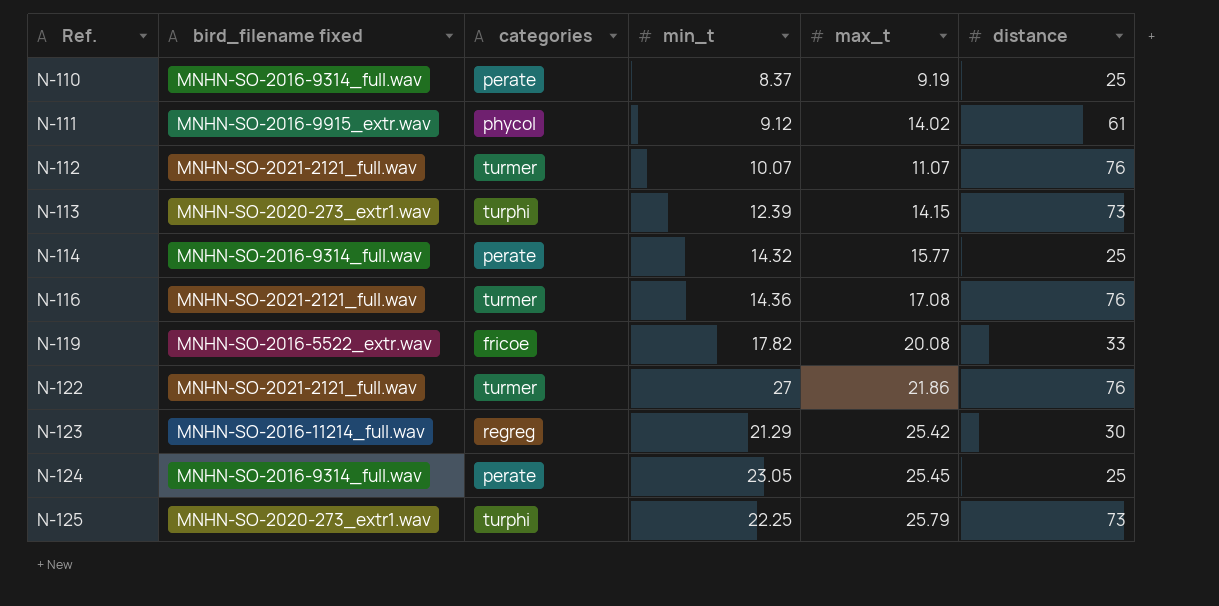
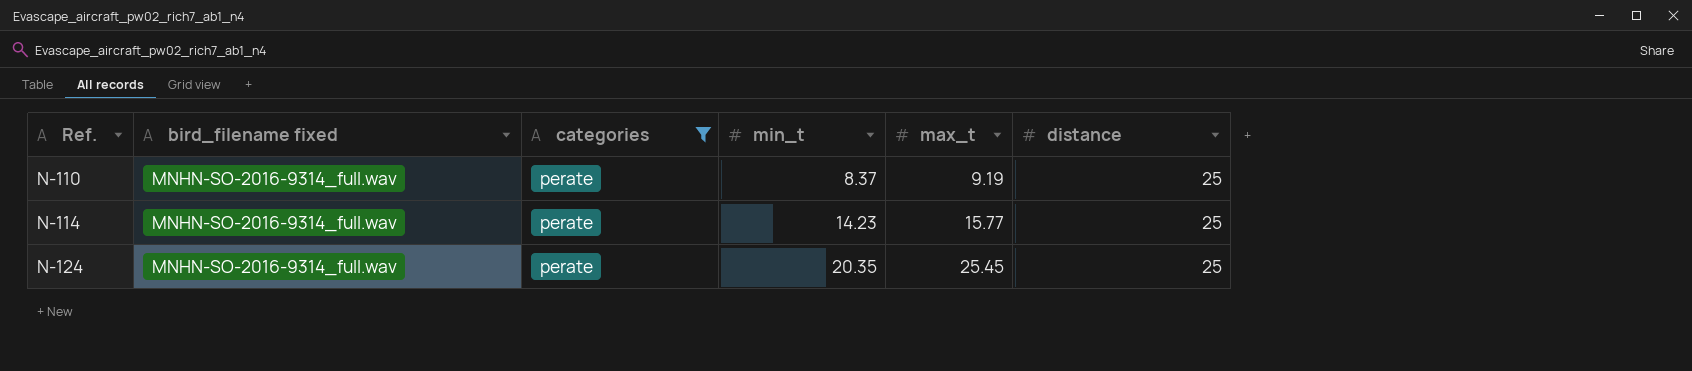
filter: none -> categories = perate
N-114 | min_t: 14.32 -> 14.23
N-124 | min_t: 23.05 -> 20.35

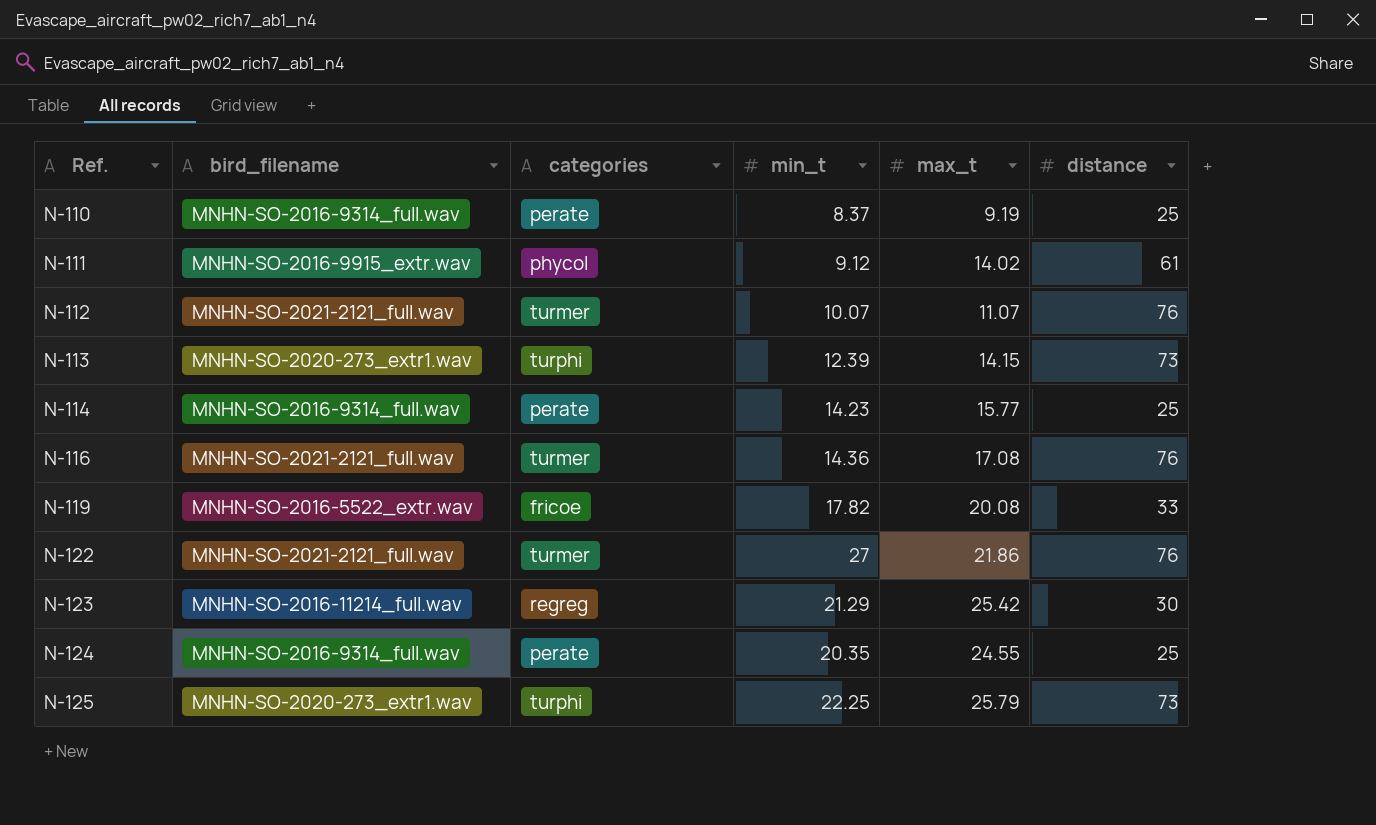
filter: categories = perate -> none
column name: bird_filename fixed -> bird_filename
N-124 | max_t: 25.45 -> 24.55

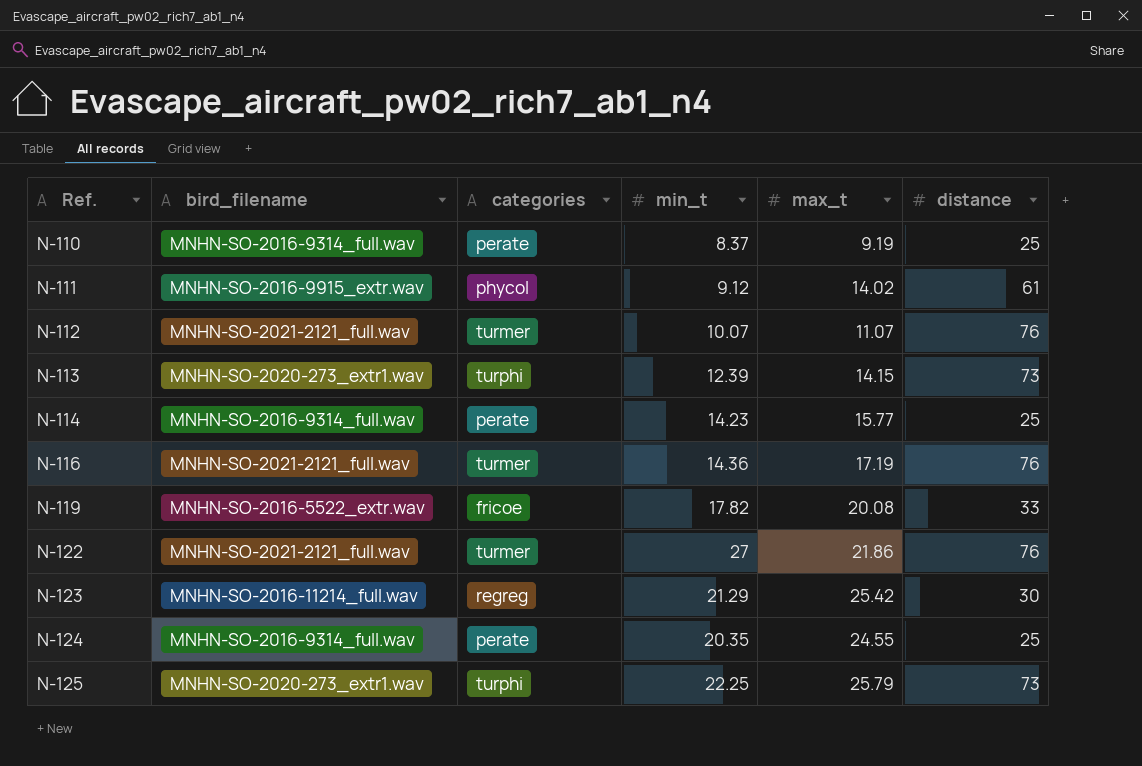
N-116 | max_t: 17.08 -> 17.19

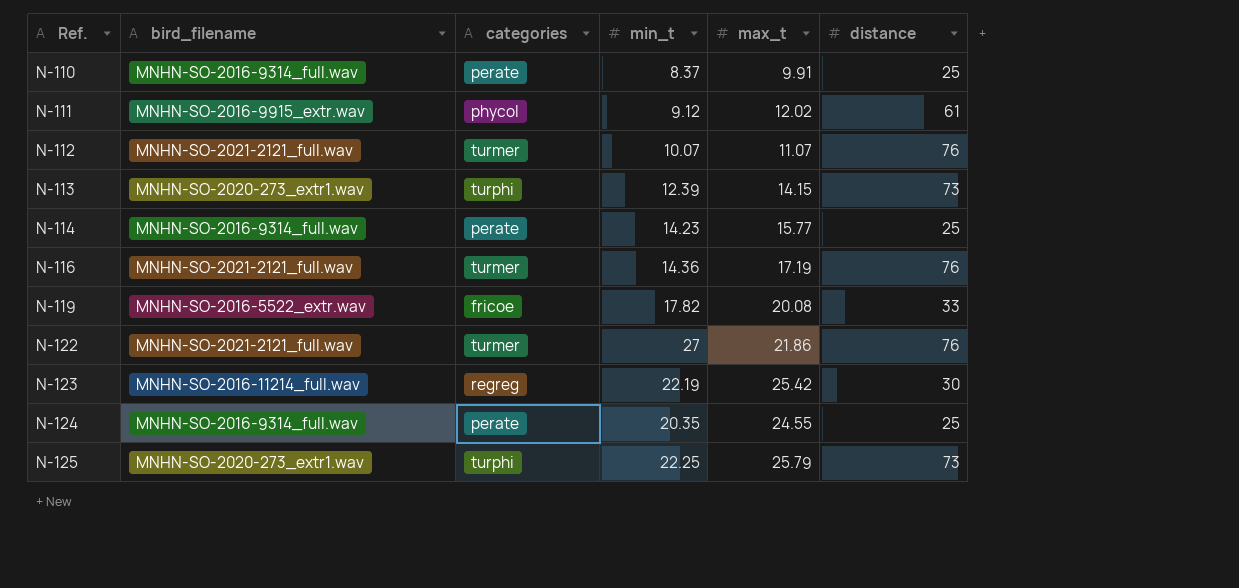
N-110 | max_t: 9.19 -> 9.91
N-111 | max_t: 14.02 -> 12.02
N-123 | min_t: 21.29 -> 22.19

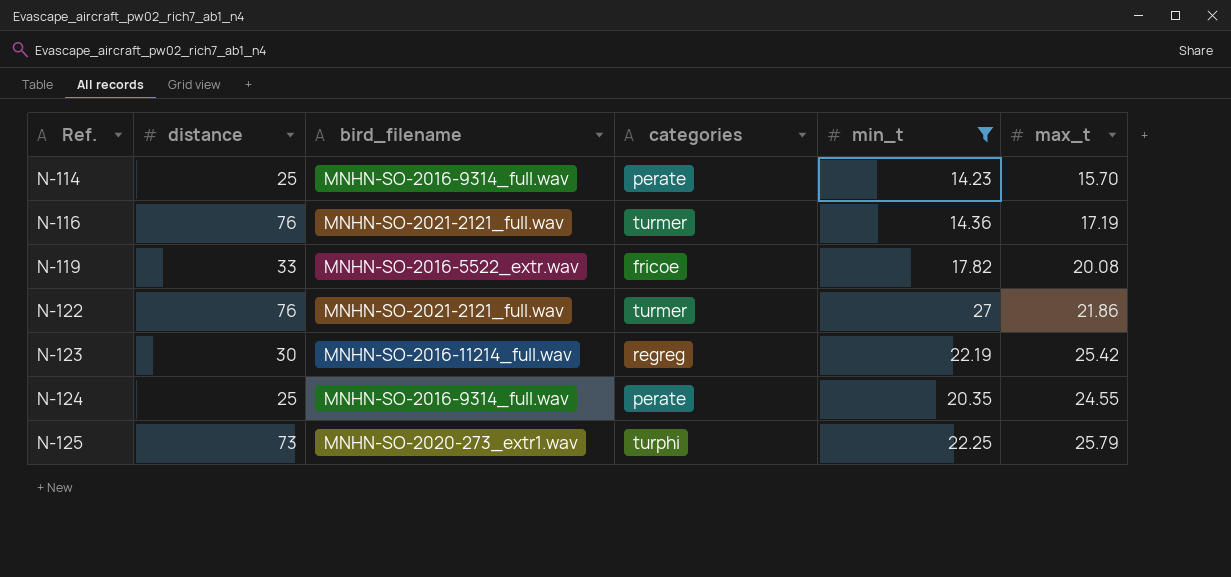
filter: none -> min_t >= 14.23
column distance | position: 6 -> 2
N-114 | max_t: 15.77 -> 15.70

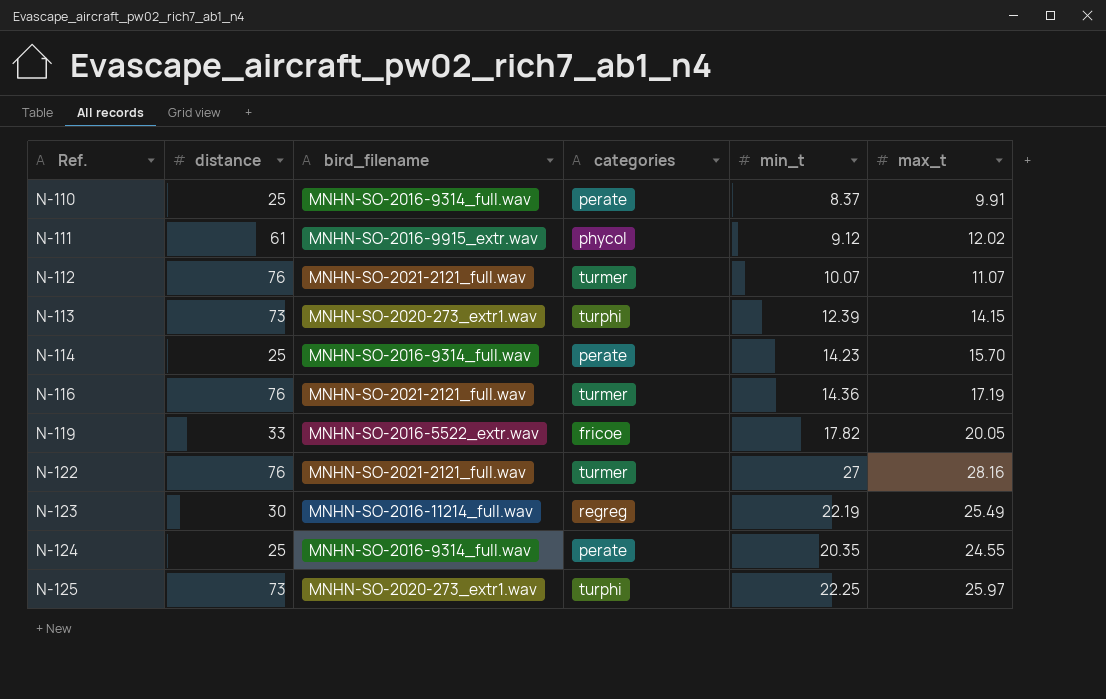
filter: min_t >= 14.23 -> none
N-119 | max_t: 20.08 -> 20.05
N-122 | max_t: 21.86 -> 28.16
N-123 | max_t: 25.42 -> 25.49
N-125 | max_t: 25.79 -> 25.97

